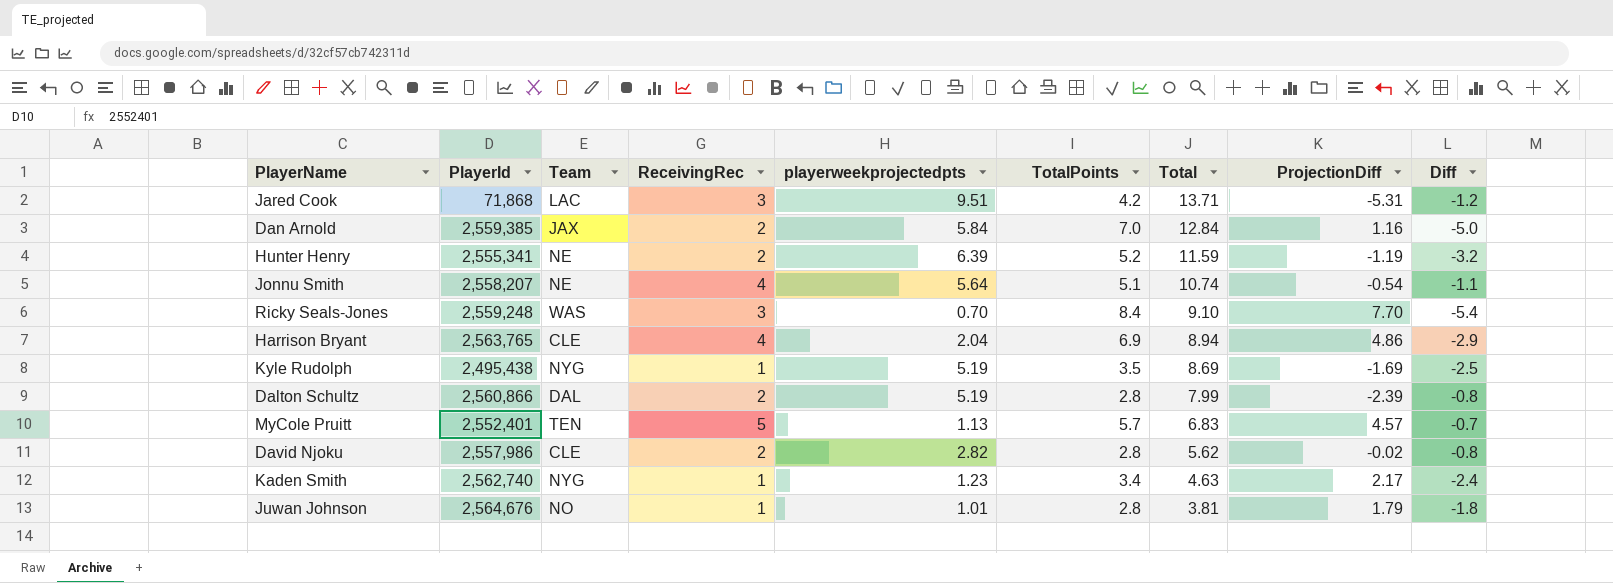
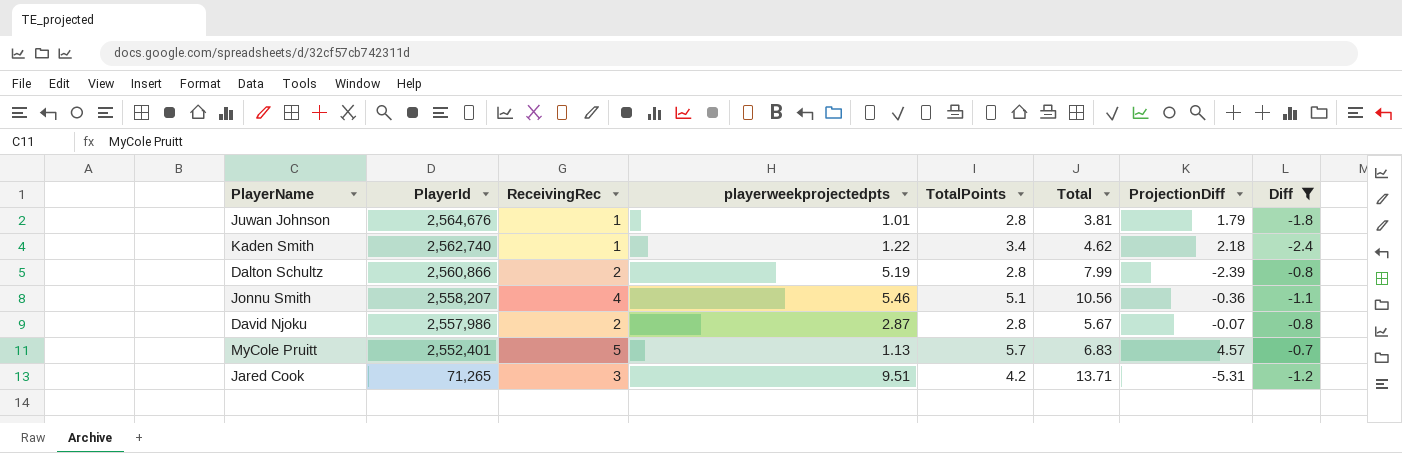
filter: none -> Diff >= -2.4
row order: Total descending -> PlayerId descending
column Team | position: 3 -> none
Kaden Smith | playerweekprojectedpts: 1.23 -> 1.22
Kaden Smith | Total: 4.63 -> 4.62
Kaden Smith | ProjectionDiff: 2.17 -> 2.18
Jonnu Smith | playerweekprojectedpts: 5.64 -> 5.46
Jonnu Smith | Total: 10.74 -> 10.56
Jonnu Smith | ProjectionDiff: -0.54 -> -0.36
David Njoku | playerweekprojectedpts: 2.82 -> 2.87
David Njoku | Total: 5.62 -> 5.67
David Njoku | ProjectionDiff: -0.02 -> -0.07
Jared Cook | PlayerId: 71,868 -> 71,265

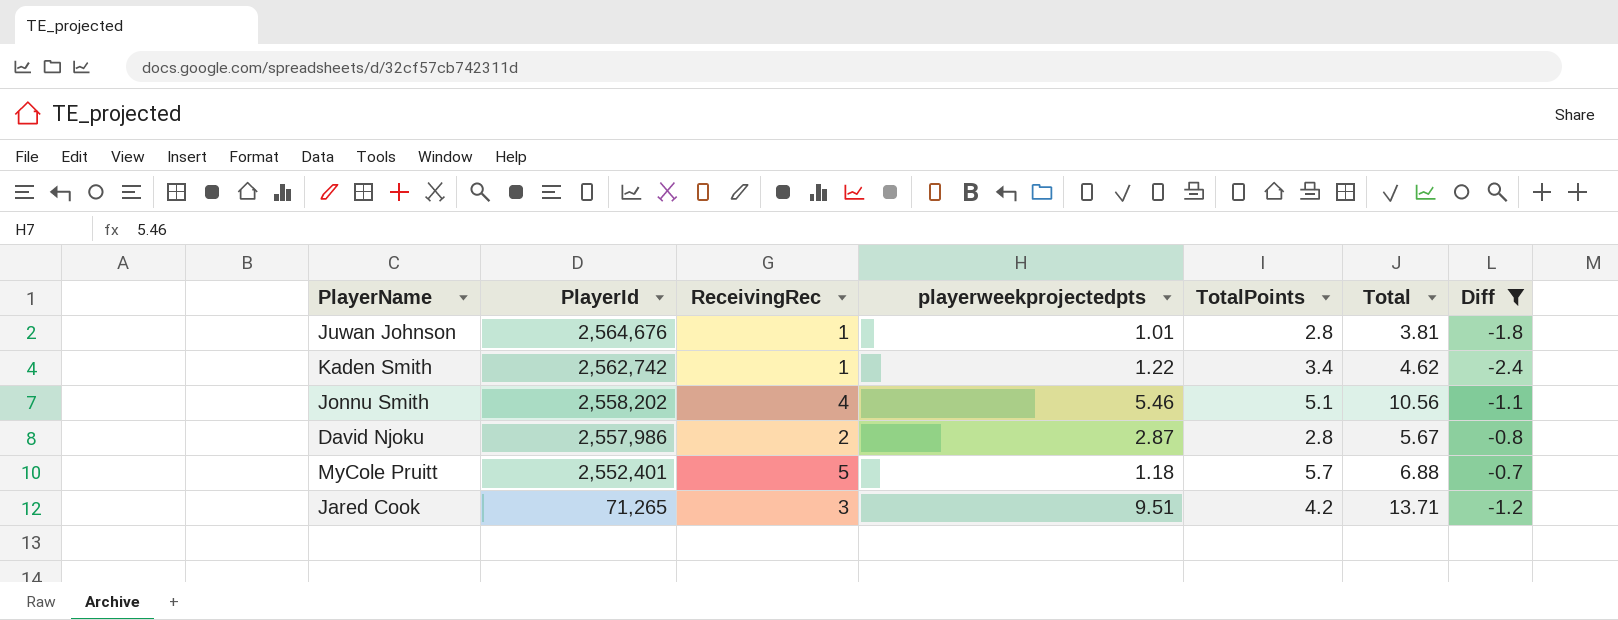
column ProjectionDiff | formula: [TotalPoints] - [playerweekprojectedpts] -> none
row Dalton Schultz: 2,560,866 | 2 | 5.19 | 2.8 | 7.99 | -2.39 | -0.8 -> none
Kaden Smith | PlayerId: 2,562,740 -> 2,562,742
Jonnu Smith | PlayerId: 2,558,207 -> 2,558,202
MyCole Pruitt | playerweekprojectedpts: 1.13 -> 1.18
MyCole Pruitt | Total: 6.83 -> 6.88

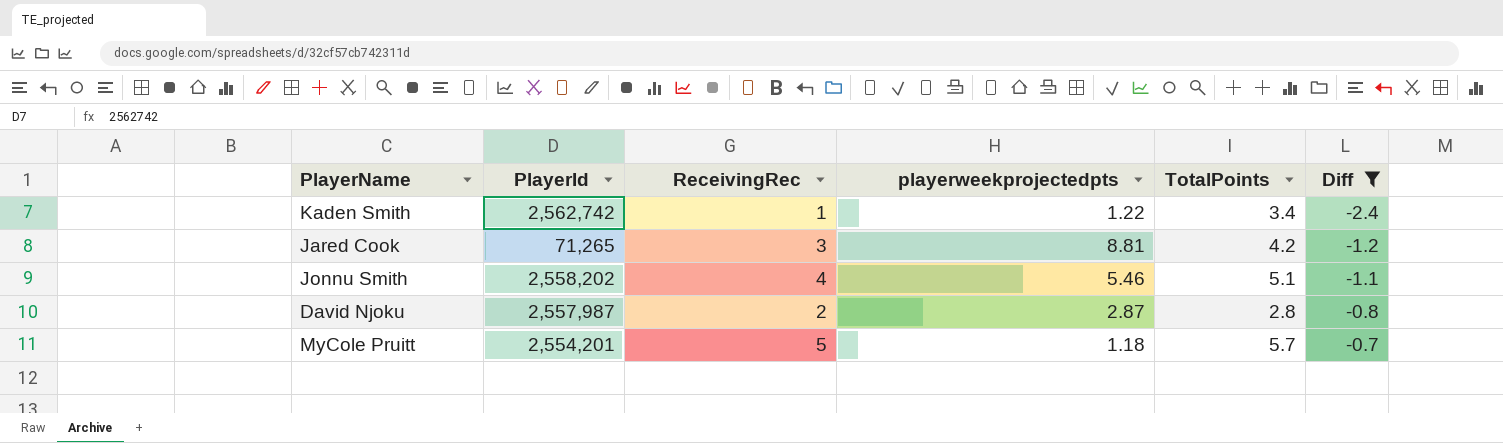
row order: PlayerId descending -> Diff ascending
column Total | formula: [playerweekprojectedpts] + [TotalPoints] -> none
row Juwan Johnson: 2,564,676 | 1 | 1.01 | 2.8 | 3.81 | -1.8 -> none
Jared Cook | playerweekprojectedpts: 9.51 -> 8.81
David Njoku | PlayerId: 2,557,986 -> 2,557,987
MyCole Pruitt | PlayerId: 2,552,401 -> 2,554,201

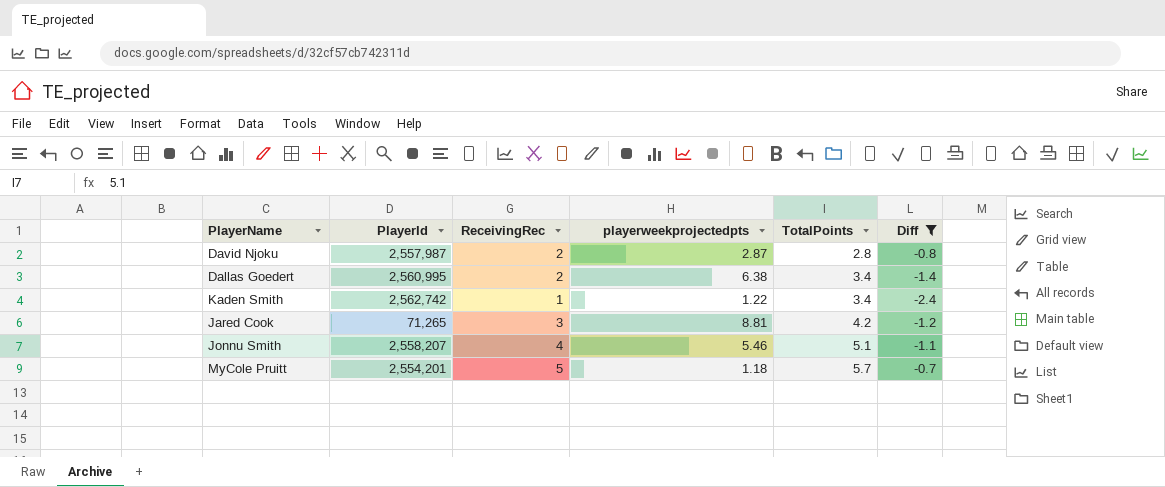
row order: Diff ascending -> TotalPoints ascending
row Dallas Goedert: none -> 2,560,995 | 2 | 6.38 | 3.4 | -1.4
Jonnu Smith | PlayerId: 2,558,202 -> 2,558,207

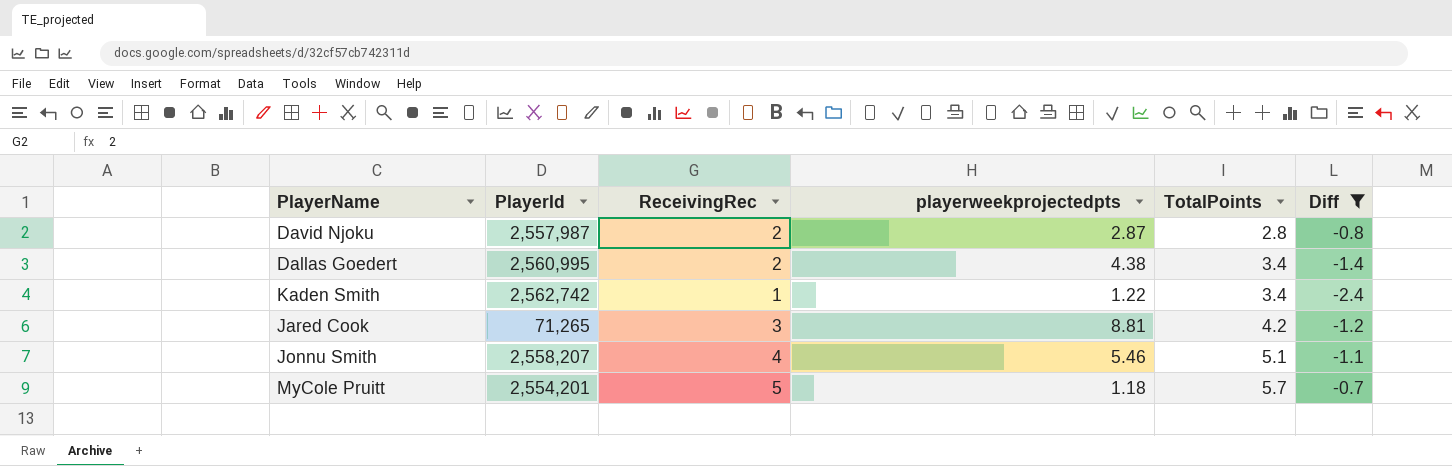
Dallas Goedert | playerweekprojectedpts: 6.38 -> 4.38

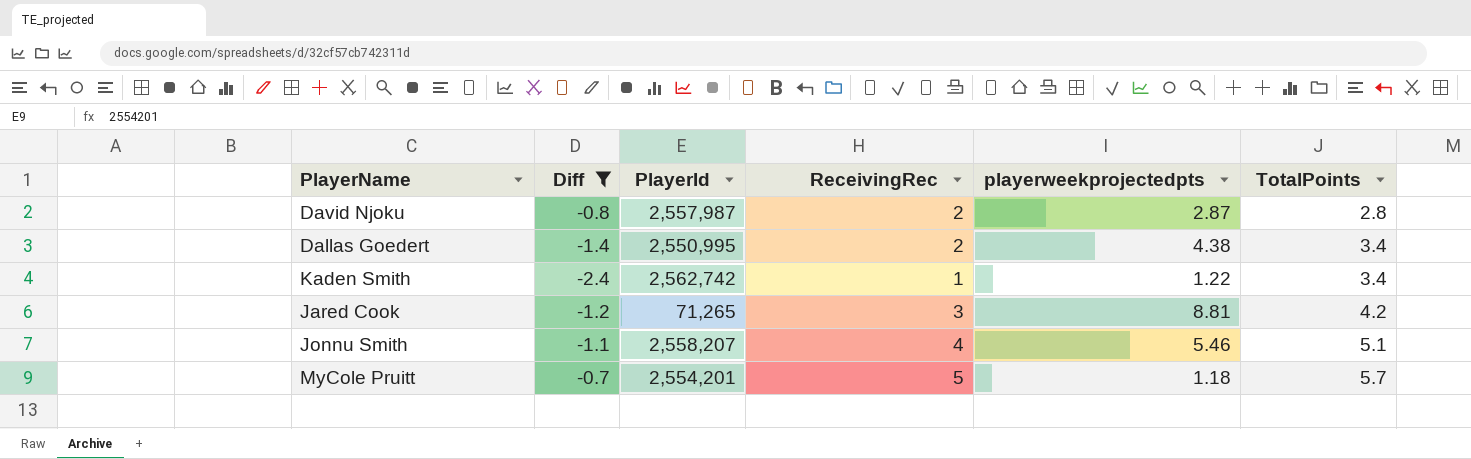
column Diff | position: 6 -> 2
Dallas Goedert | PlayerId: 2,560,995 -> 2,550,995

